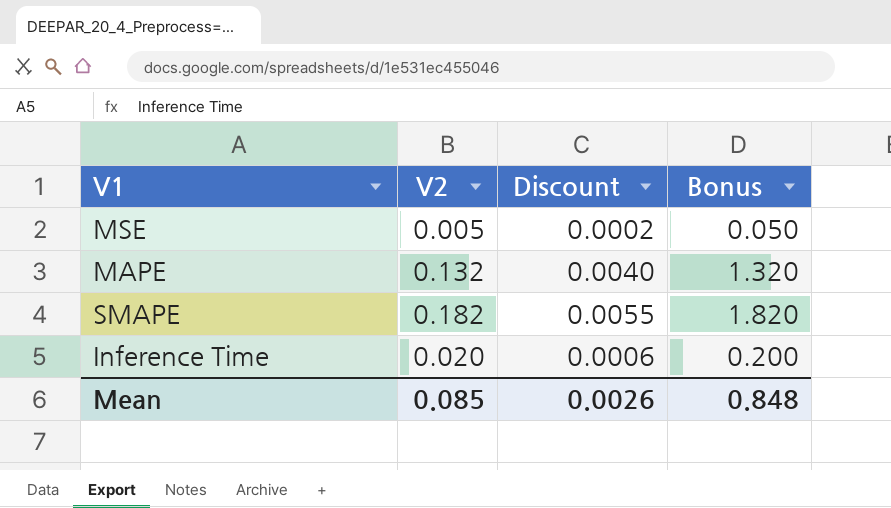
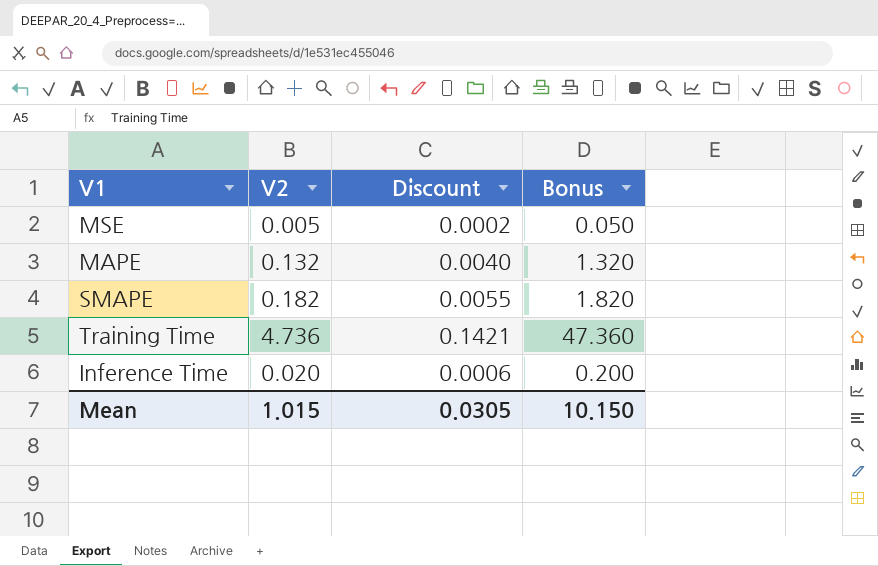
row Training Time: none -> 4.736 | 0.1421 | 47.360
Mean | V2: 0.085 -> 1.015
Mean | Discount: 0.0026 -> 0.0305
Mean | Bonus: 0.848 -> 10.150

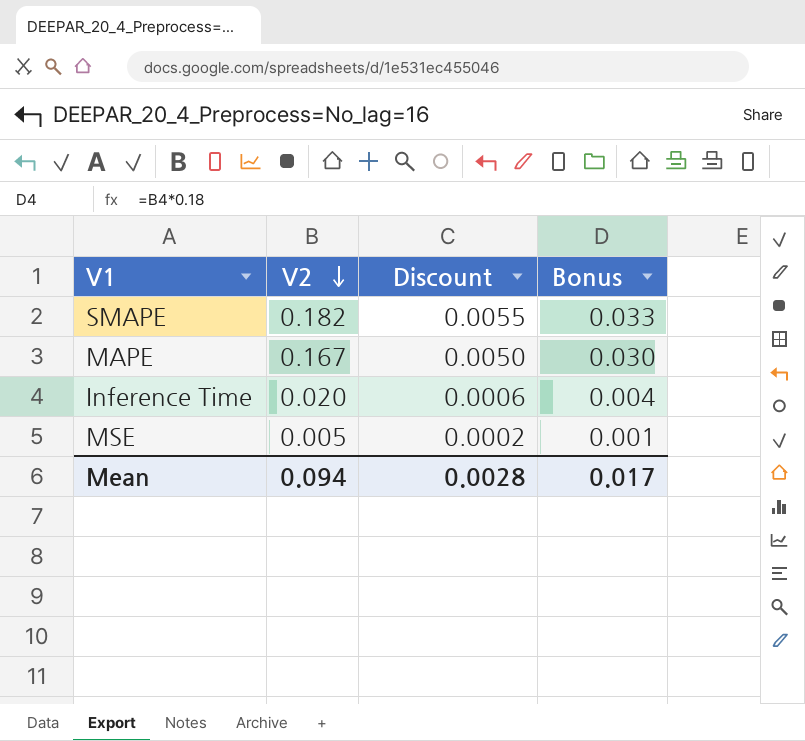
row order: none -> V2 descending
column Bonus | formula: [V2] * 10 -> [V2] * 0.18
row Training Time: 4.736 | 0.1421 | 47.360 -> none
MAPE | V2: 0.132 -> 0.167
MAPE | Discount: 0.0040 -> 0.0050
Mean | V2: 1.015 -> 0.094
Mean | Discount: 0.0305 -> 0.0028
Mean | Bonus: 10.150 -> 0.017

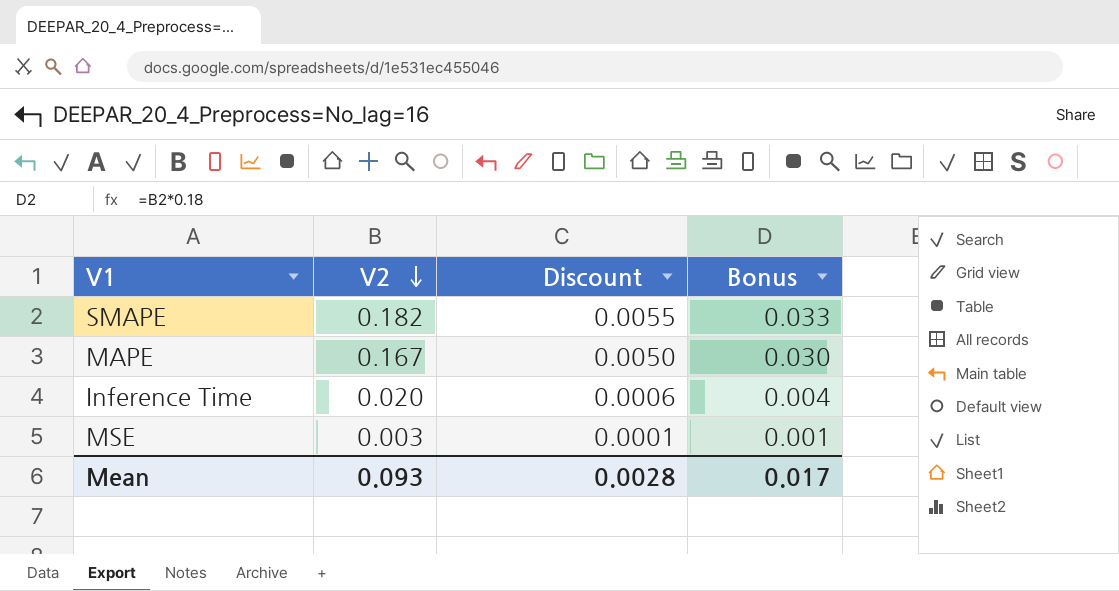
MSE | V2: 0.005 -> 0.003
MSE | Discount: 0.0002 -> 0.0001
Mean | V2: 0.094 -> 0.093

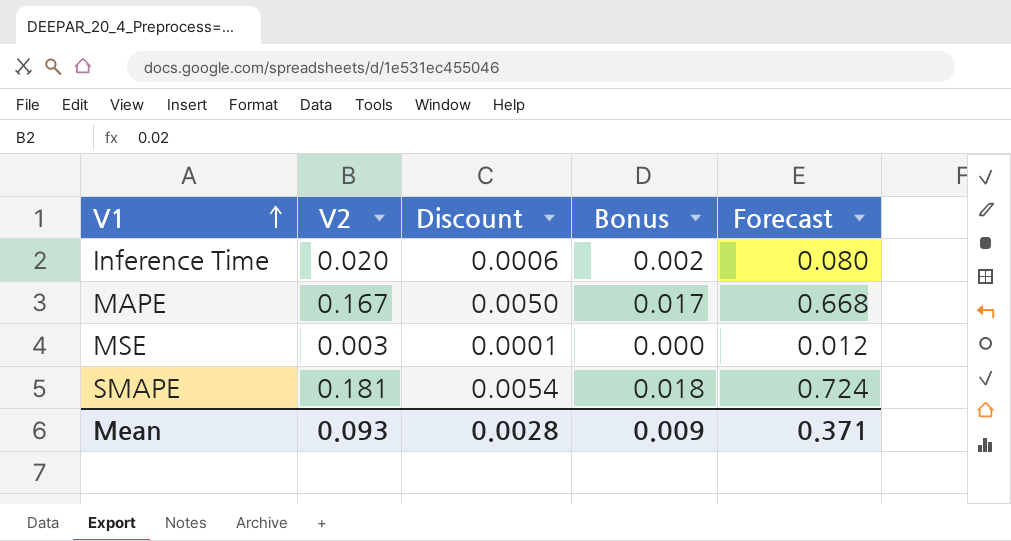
row order: V2 descending -> V1 ascending
column Bonus | formula: [V2] * 0.18 -> [V2] * 0.1
column Forecast | formula: none -> [V2] * 4
SMAPE | V2: 0.182 -> 0.181
SMAPE | Discount: 0.0055 -> 0.0054
Mean | Bonus: 0.017 -> 0.009

